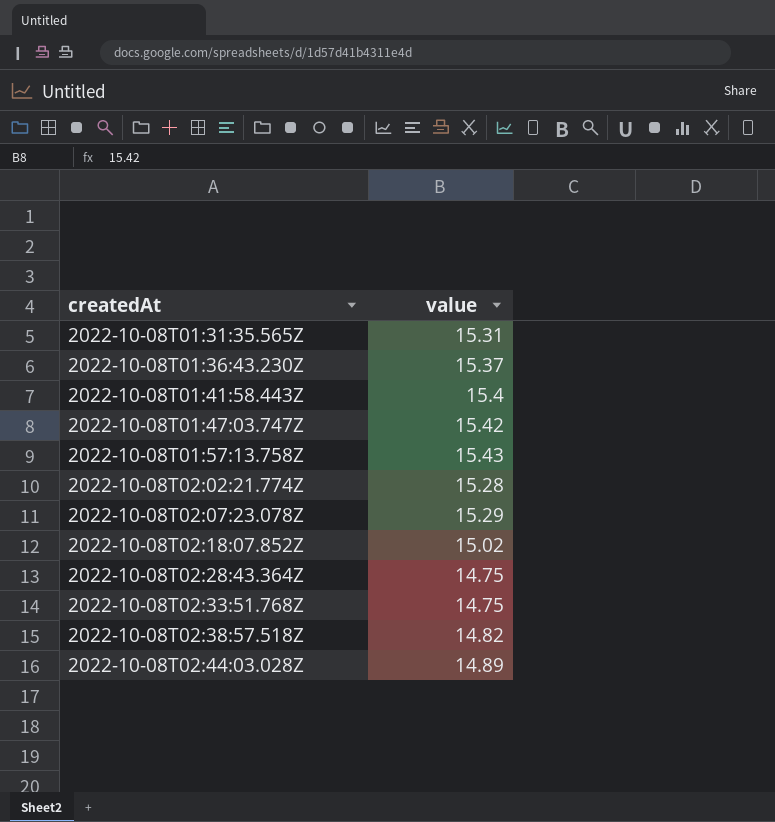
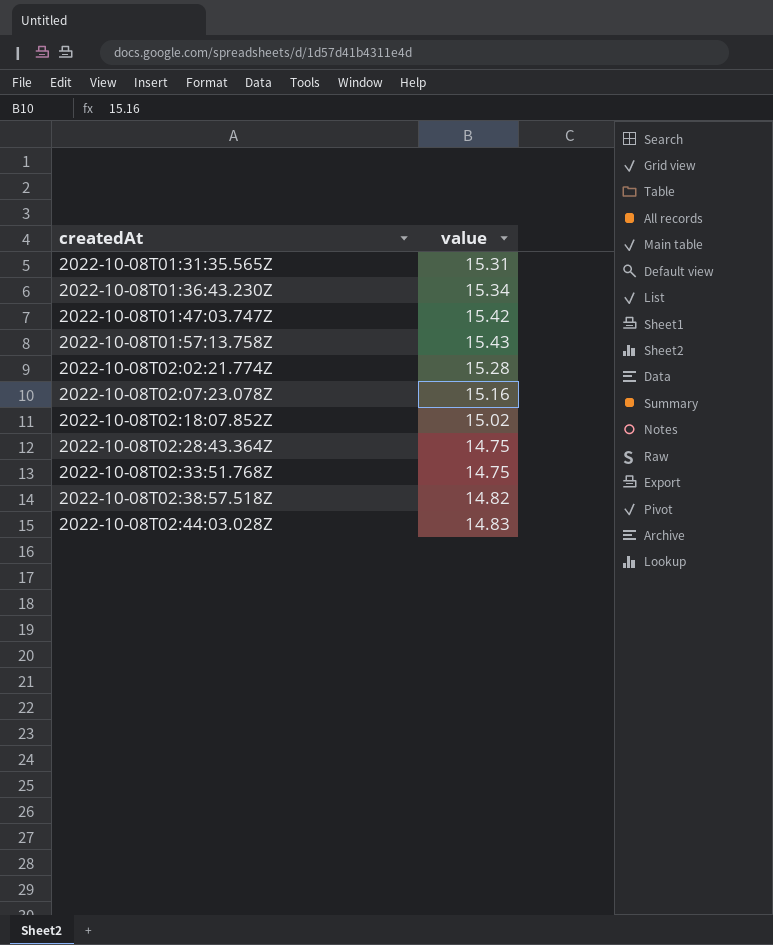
row 2022-10-08T01:41:58.443Z: 15.4 -> none
2022-10-08T01:36:43.230Z | value: 15.37 -> 15.34
2022-10-08T02:07:23.078Z | value: 15.29 -> 15.16
2022-10-08T02:44:03.028Z | value: 14.89 -> 14.83

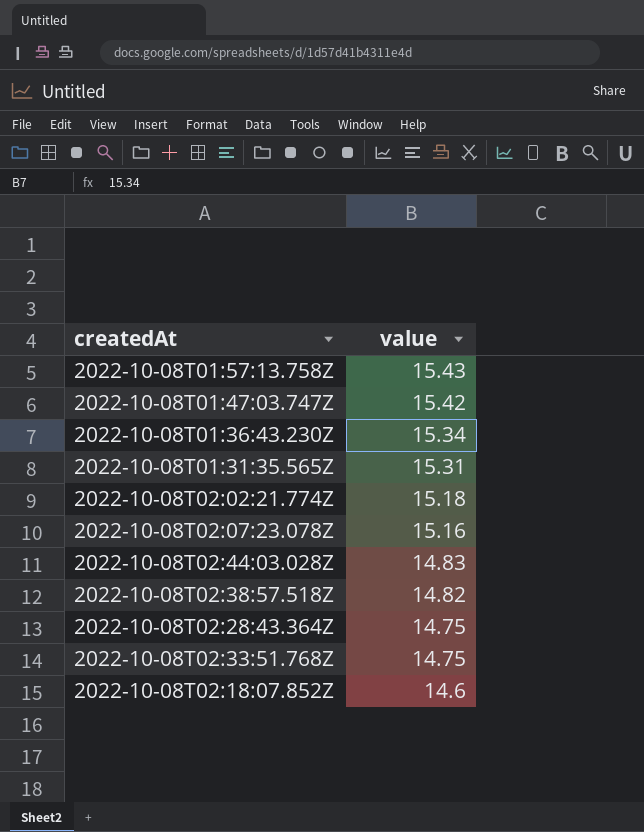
row order: createdAt ascending -> value descending
2022-10-08T02:02:21.774Z | value: 15.28 -> 15.18
2022-10-08T02:18:07.852Z | value: 15.02 -> 14.6

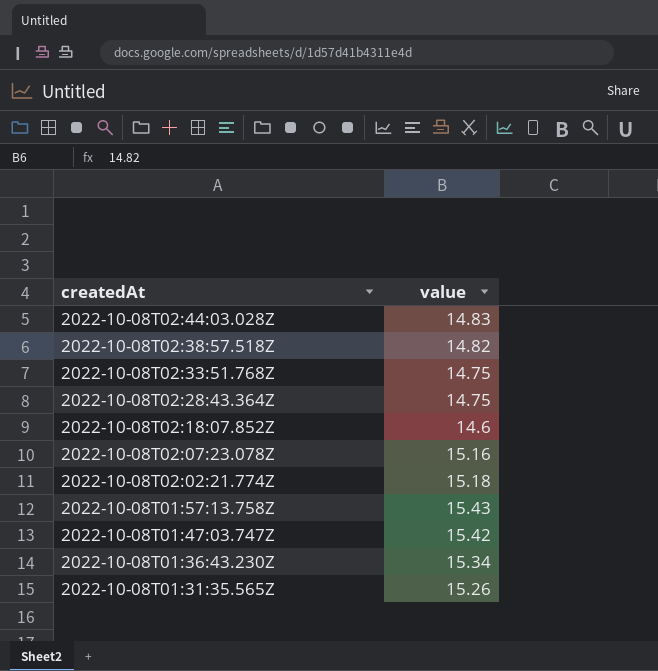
row order: value descending -> createdAt descending
2022-10-08T01:31:35.565Z | value: 15.31 -> 15.26

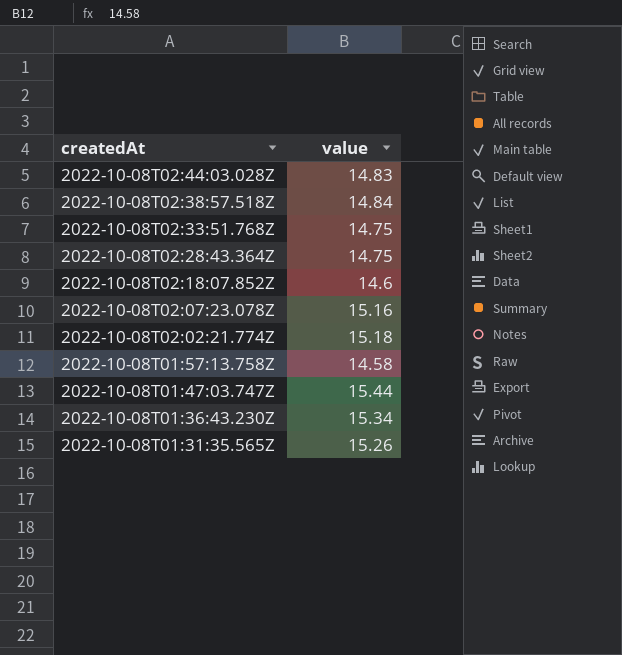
2022-10-08T02:38:57.518Z | value: 14.82 -> 14.84
2022-10-08T01:57:13.758Z | value: 15.43 -> 14.58
2022-10-08T01:47:03.747Z | value: 15.42 -> 15.44

